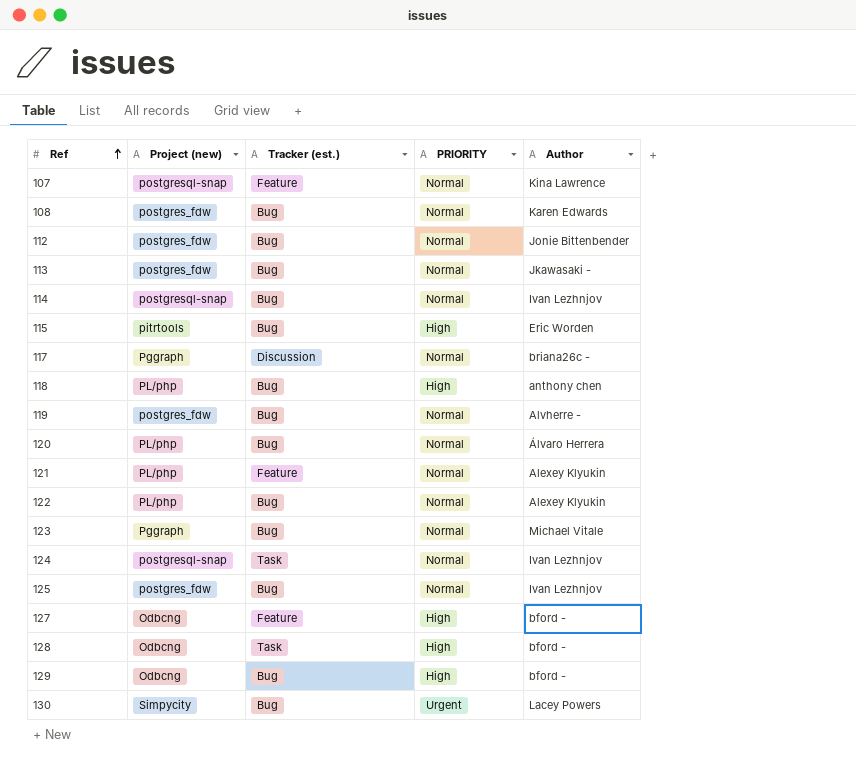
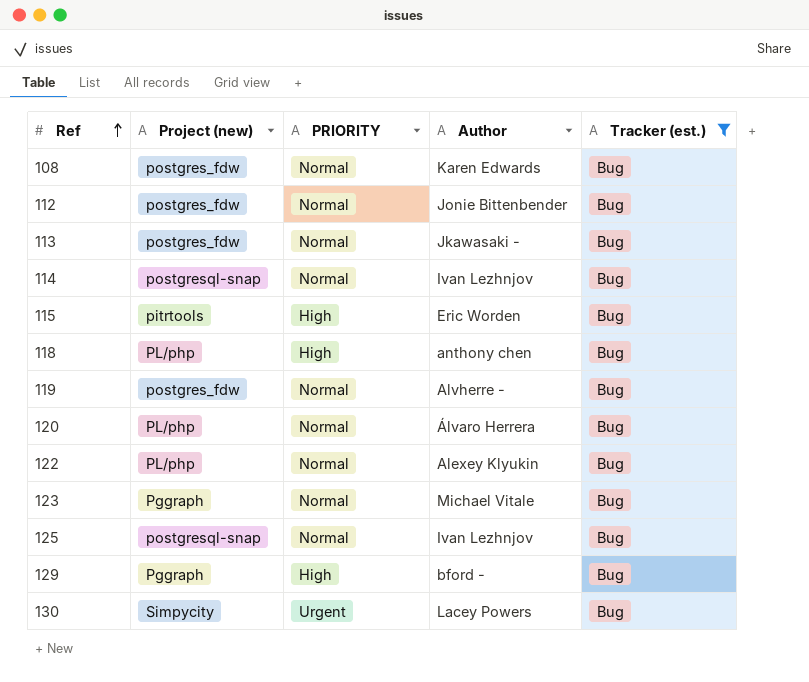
filter: none -> Tracker (est.) = Bug
column Tracker (est.) | position: 3 -> 5
125 | Project (new): postgres_fdw -> postgresql-snap
129 | Project (new): Odbcng -> Pggraph

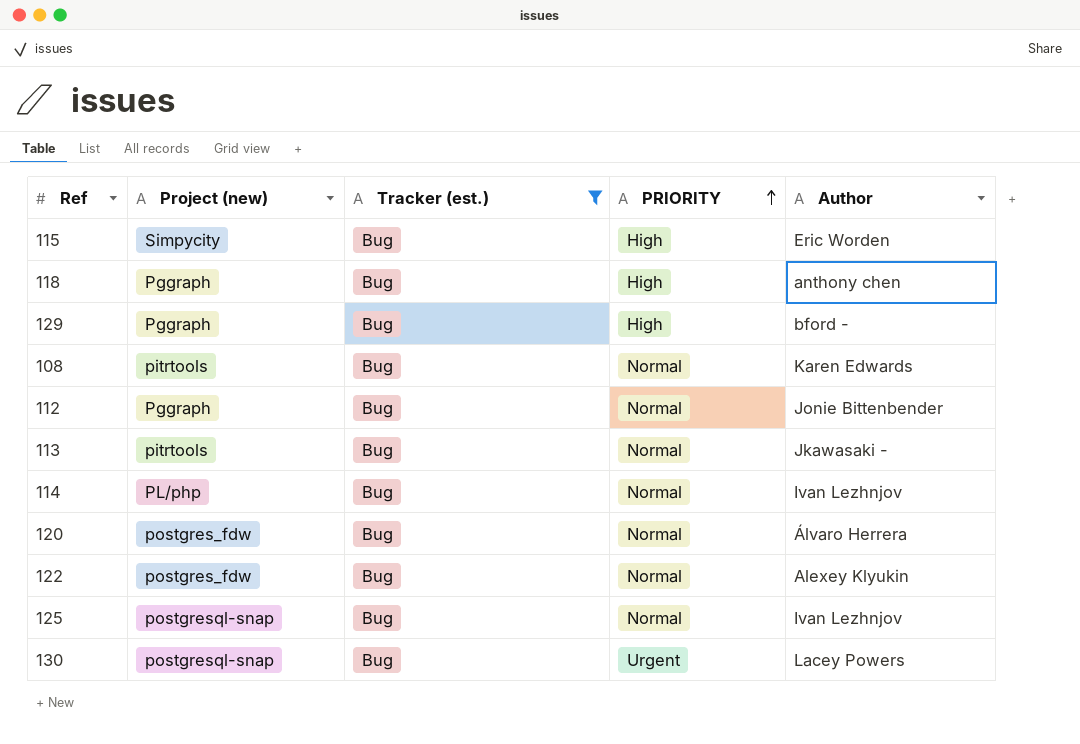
row order: Ref ascending -> PRIORITY ascending
column Tracker (est.) | position: 5 -> 3
row 119: postgres_fdw | Normal | Alvherre - | Bug -> none
row 123: Pggraph | Normal | Michael Vitale | Bug -> none
115 | Project (new): pitrtools -> Simpycity
118 | Project (new): PL/php -> Pggraph
108 | Project (new): postgres_fdw -> pitrtools
112 | Project (new): postgres_fdw -> Pggraph
113 | Project (new): postgres_fdw -> pitrtools
114 | Project (new): postgresql-snap -> PL/php
120 | Project (new): PL/php -> postgres_fdw
122 | Project (new): PL/php -> postgres_fdw
130 | Project (new): Simpycity -> postgresql-snap

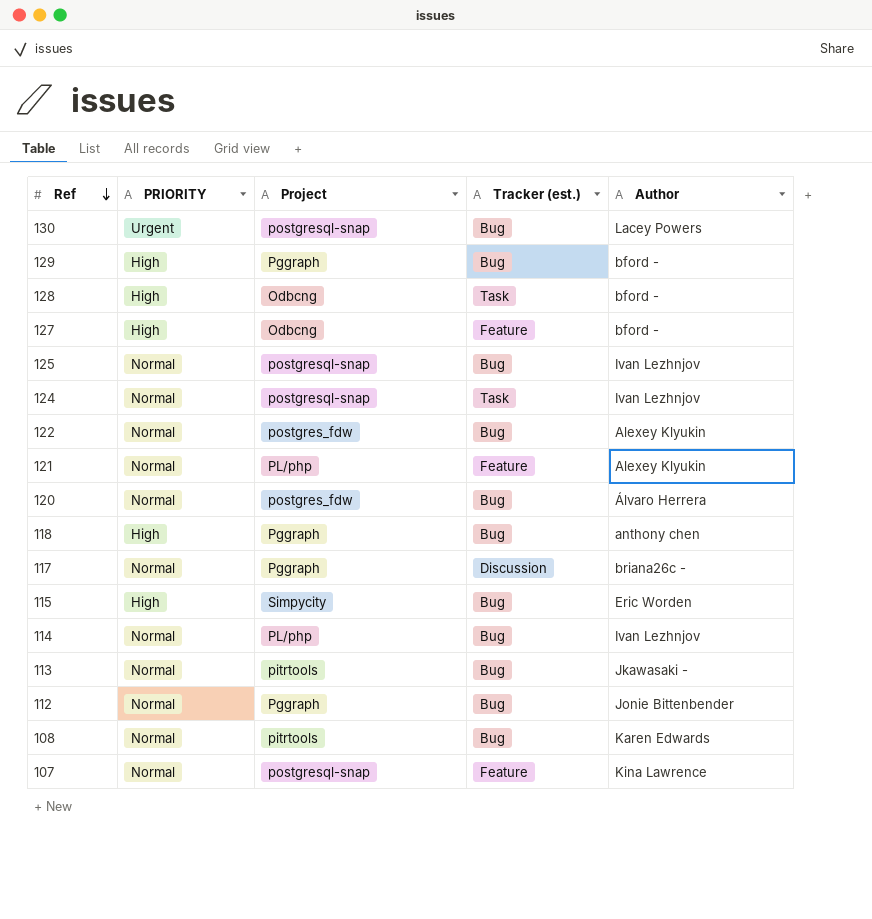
filter: Tracker (est.) = Bug -> none
row order: PRIORITY ascending -> Ref descending
column PRIORITY | position: 4 -> 2
column name: Project (new) -> Project

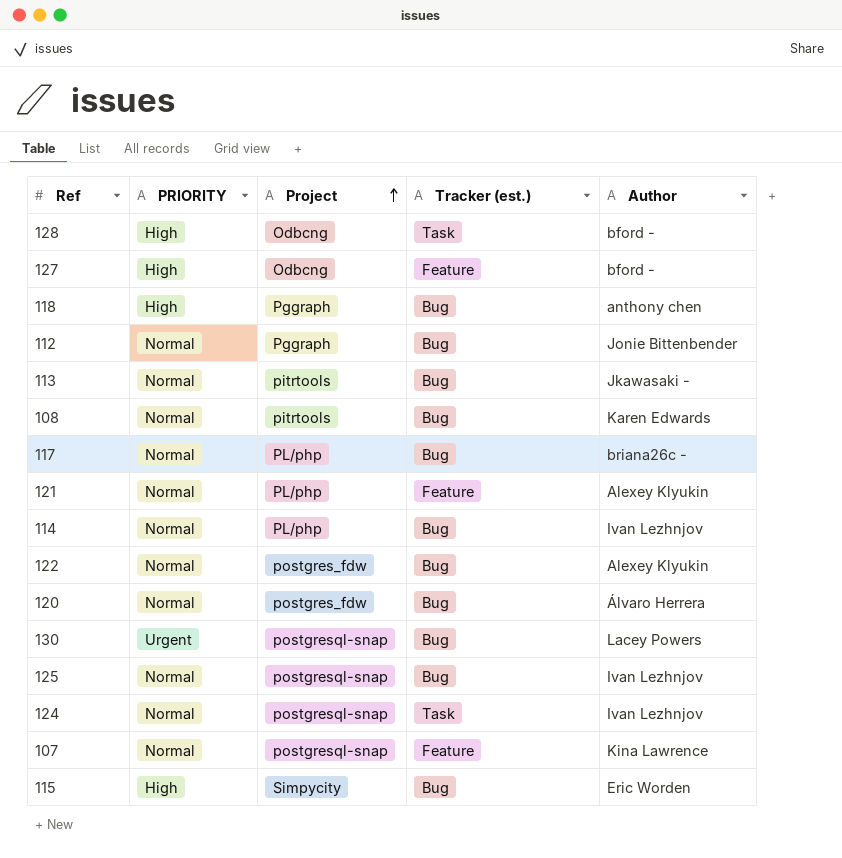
row order: Ref descending -> Project ascending
row 129: High | Pggraph | Bug | bford - -> none
117 | Project: Pggraph -> PL/php
117 | Tracker (est.): Discussion -> Bug

